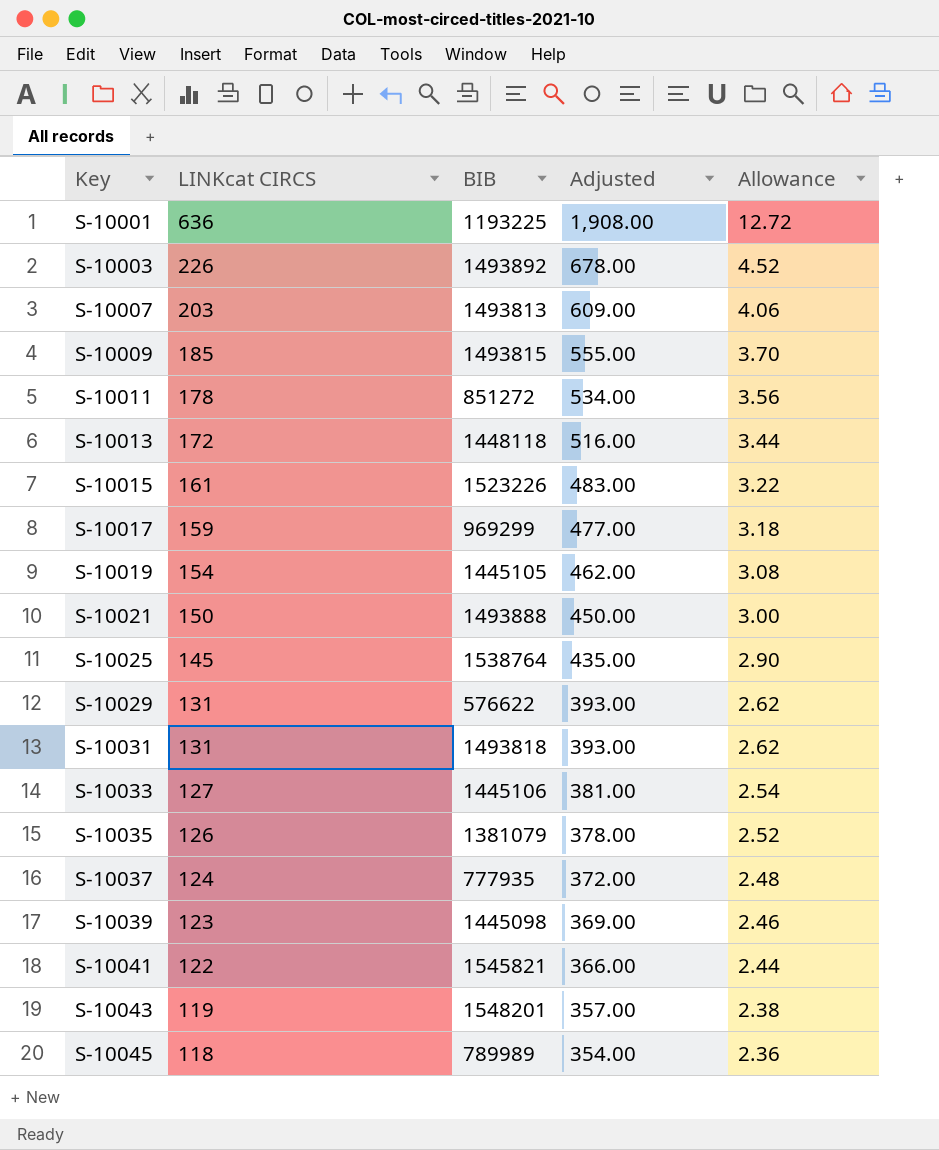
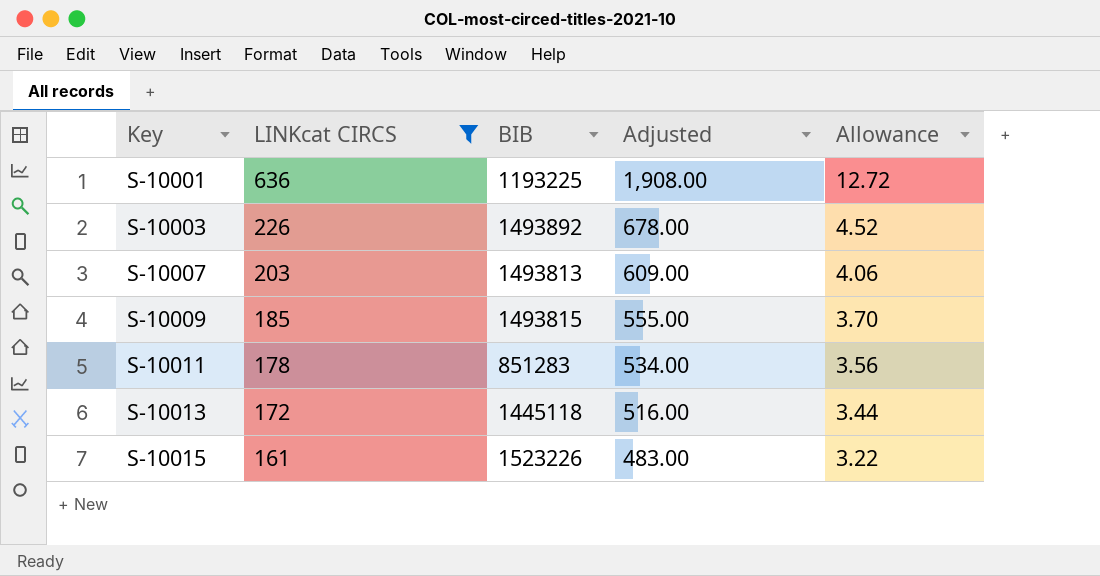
filter: none -> LINKcat CIRCS >= 161
S-10011 | BIB: 851272 -> 851283
S-10013 | BIB: 1448118 -> 1445118

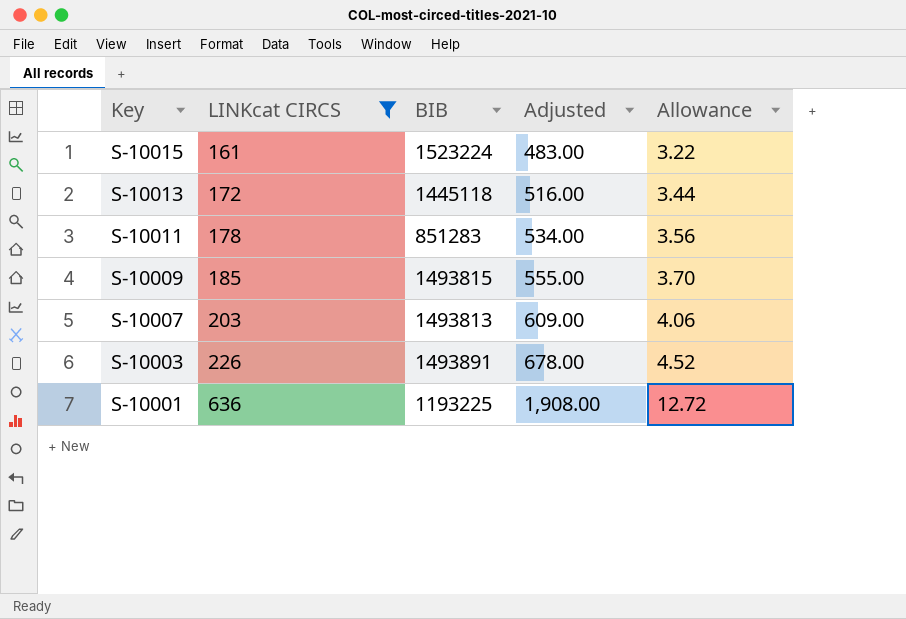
row order: Key ascending -> Key descending
S-10015 | BIB: 1523226 -> 1523224
S-10003 | BIB: 1493892 -> 1493891

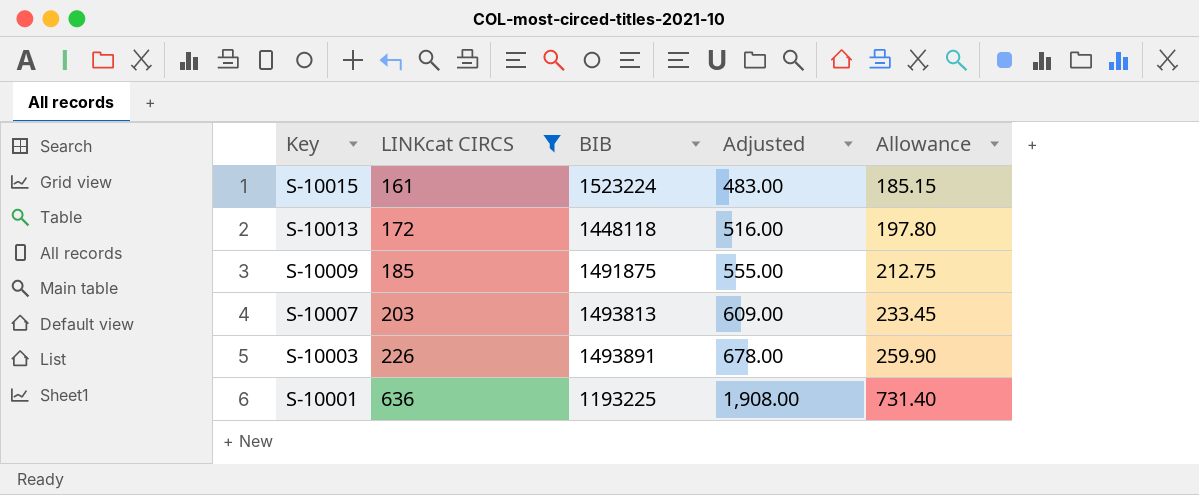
column Allowance | formula: [LINKcat CIRCS] * 0.02 -> [LINKcat CIRCS] * 1.15
row S-10011: 178 | 851283 | 534.00 | 3.56 -> none
S-10013 | BIB: 1445118 -> 1448118
S-10009 | BIB: 1493815 -> 1491875

